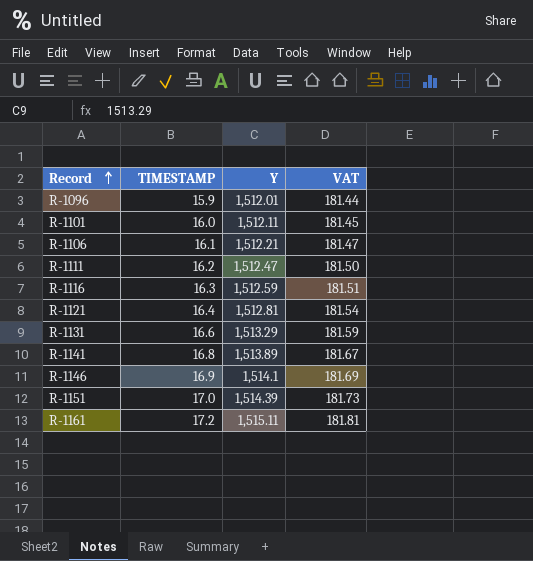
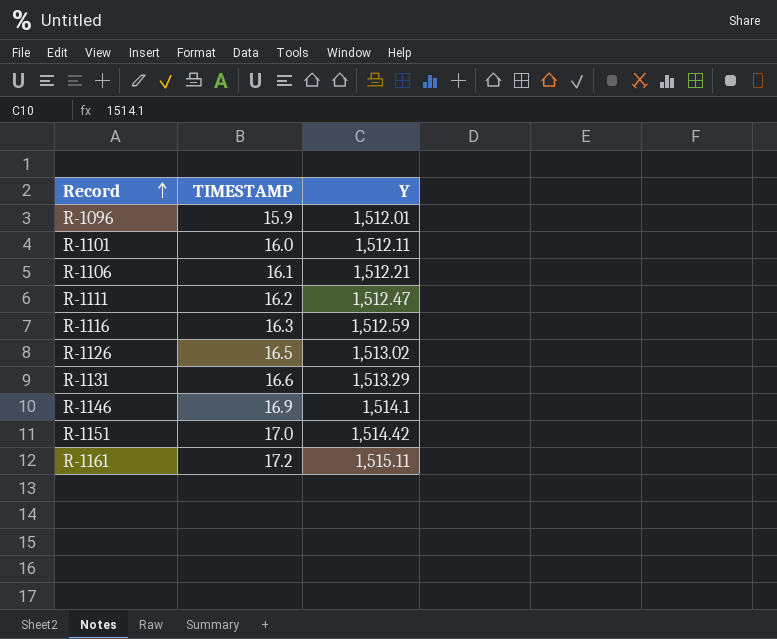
column VAT | formula: [Y] * 0.12 -> none
row R-1121: 16.4 | 1,512.81 | 181.54 -> none
row R-1141: 16.8 | 1,513.89 | 181.67 -> none
row R-1126: none -> 16.5 | 1,513.02
R-1151 | Y: 1,514.39 -> 1,514.42

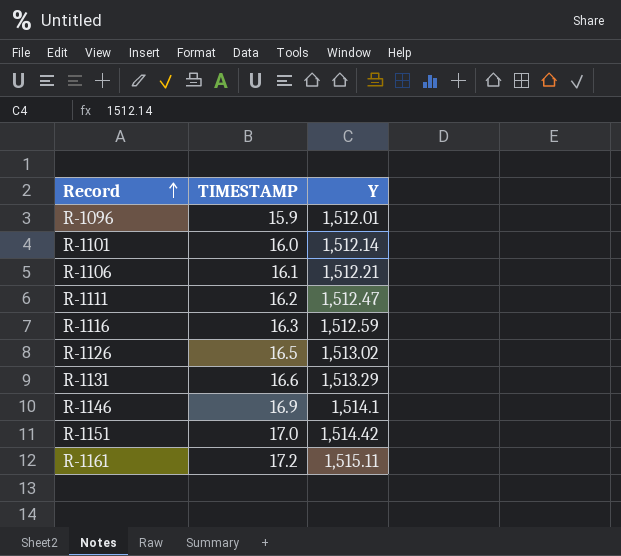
R-1101 | Y: 1,512.11 -> 1,512.14

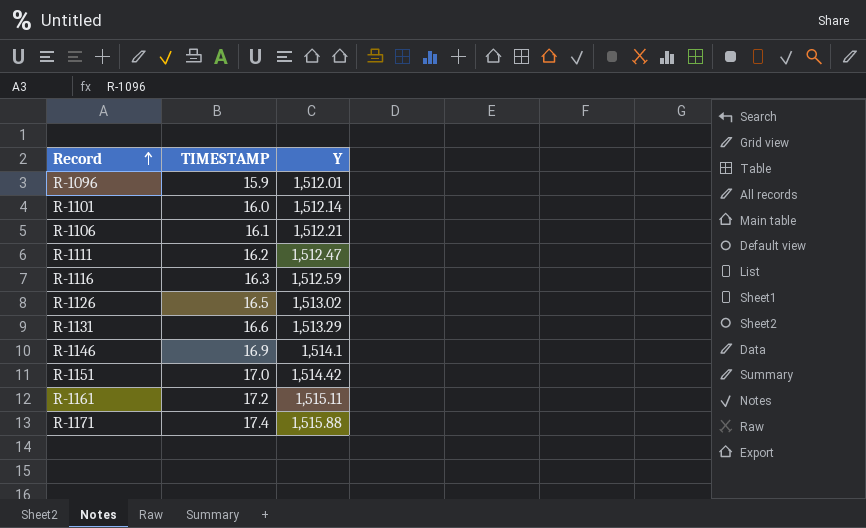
row R-1171: none -> 17.4 | 1,515.88

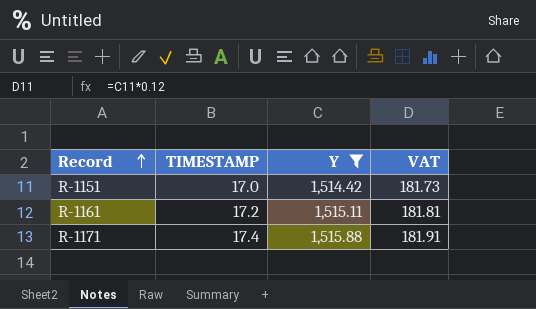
filter: none -> Y >= 1,514.42
column VAT | formula: none -> [Y] * 0.12

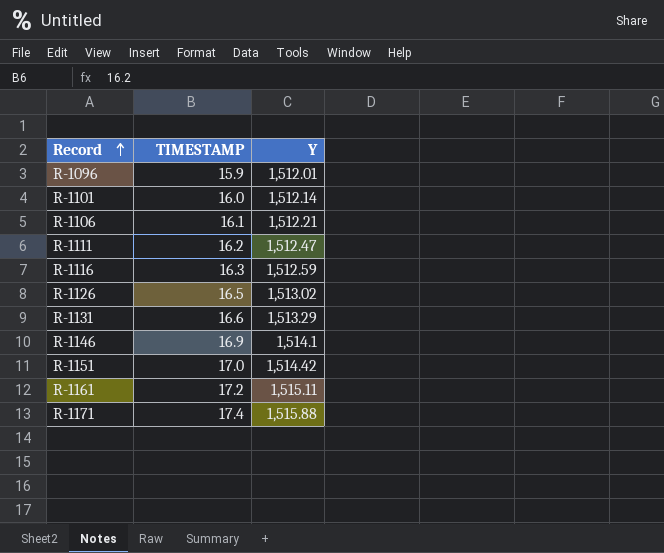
filter: Y >= 1,514.42 -> none
column VAT | formula: [Y] * 0.12 -> none

